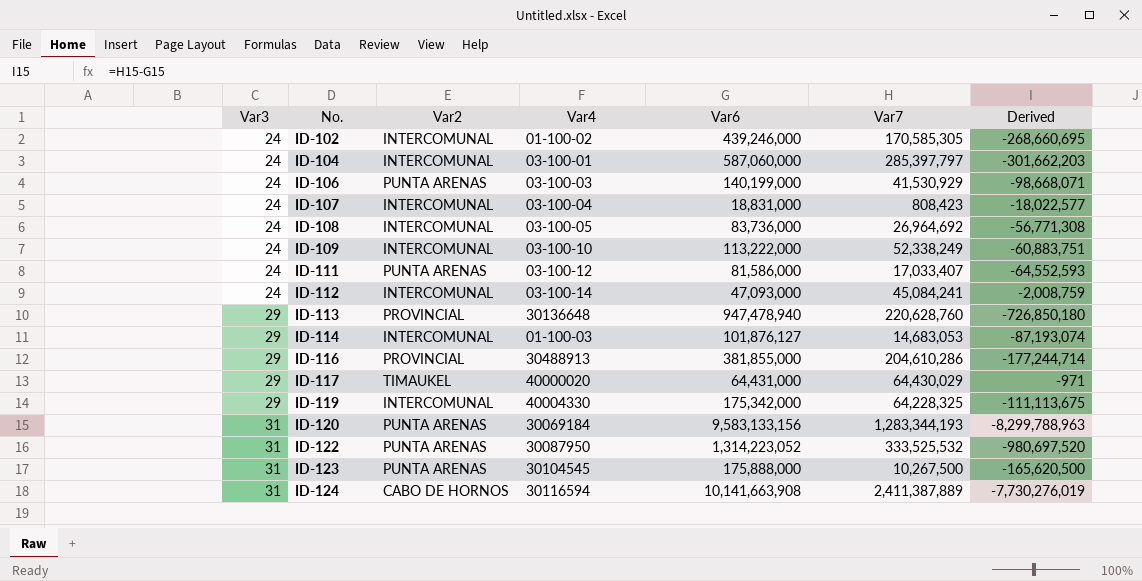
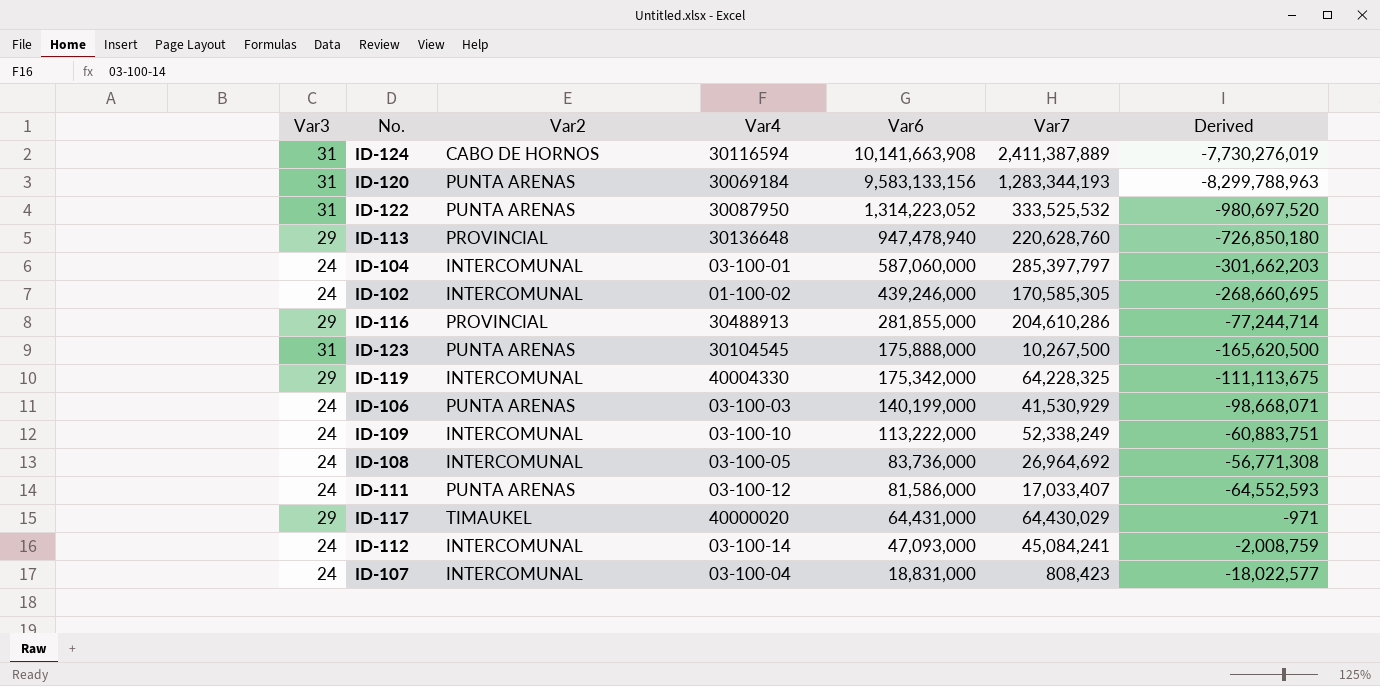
row order: Var3 ascending -> Var6 descending
row ID-114: 29 | INTERCOMUNAL | 01-100-03 | 101,876,127 | 14,683,053 | -87,193,074 -> none
ID-116 | Var6: 381,855,000 -> 281,855,000
ID-116 | Derived: -177,244,714 -> -77,244,714

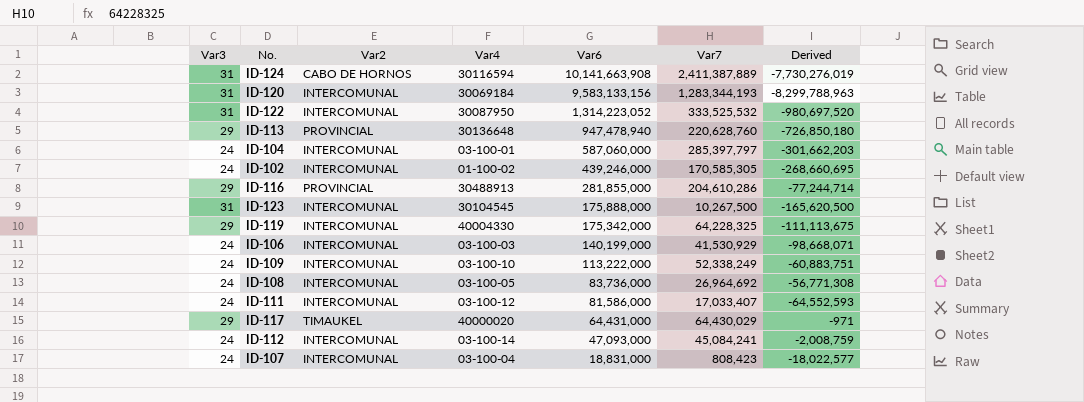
ID-120 | Var2: PUNTA ARENAS -> INTERCOMUNAL
ID-122 | Var2: PUNTA ARENAS -> INTERCOMUNAL
ID-123 | Var2: PUNTA ARENAS -> INTERCOMUNAL
ID-106 | Var2: PUNTA ARENAS -> INTERCOMUNAL
ID-111 | Var2: PUNTA ARENAS -> INTERCOMUNAL

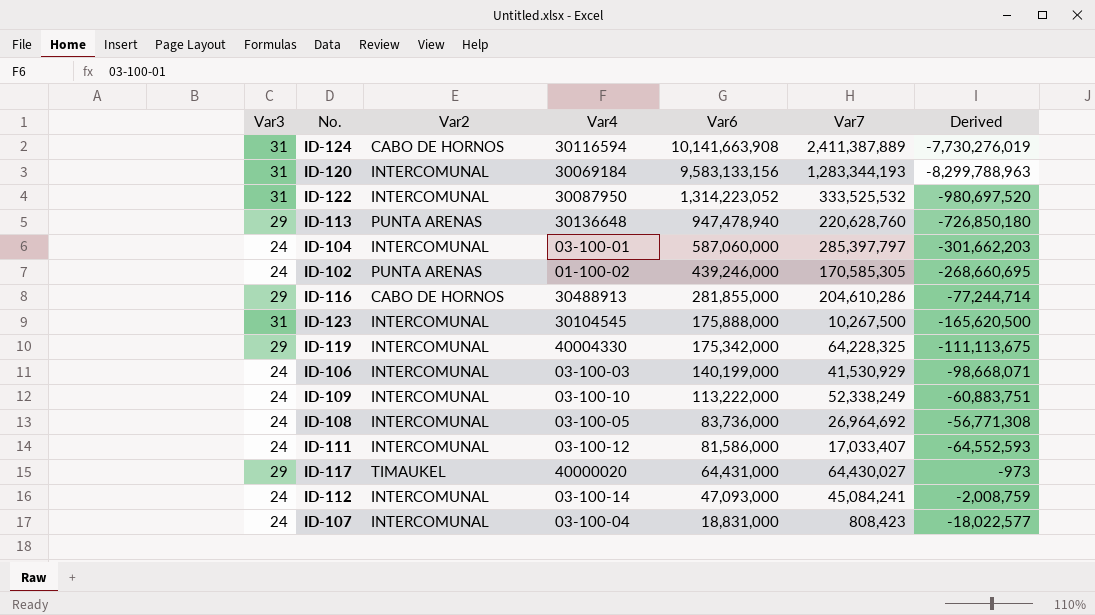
ID-113 | Var2: PROVINCIAL -> PUNTA ARENAS
ID-102 | Var2: INTERCOMUNAL -> PUNTA ARENAS
ID-116 | Var2: PROVINCIAL -> CABO DE HORNOS
ID-117 | Var7: 64,430,029 -> 64,430,027
ID-117 | Derived: -971 -> -973

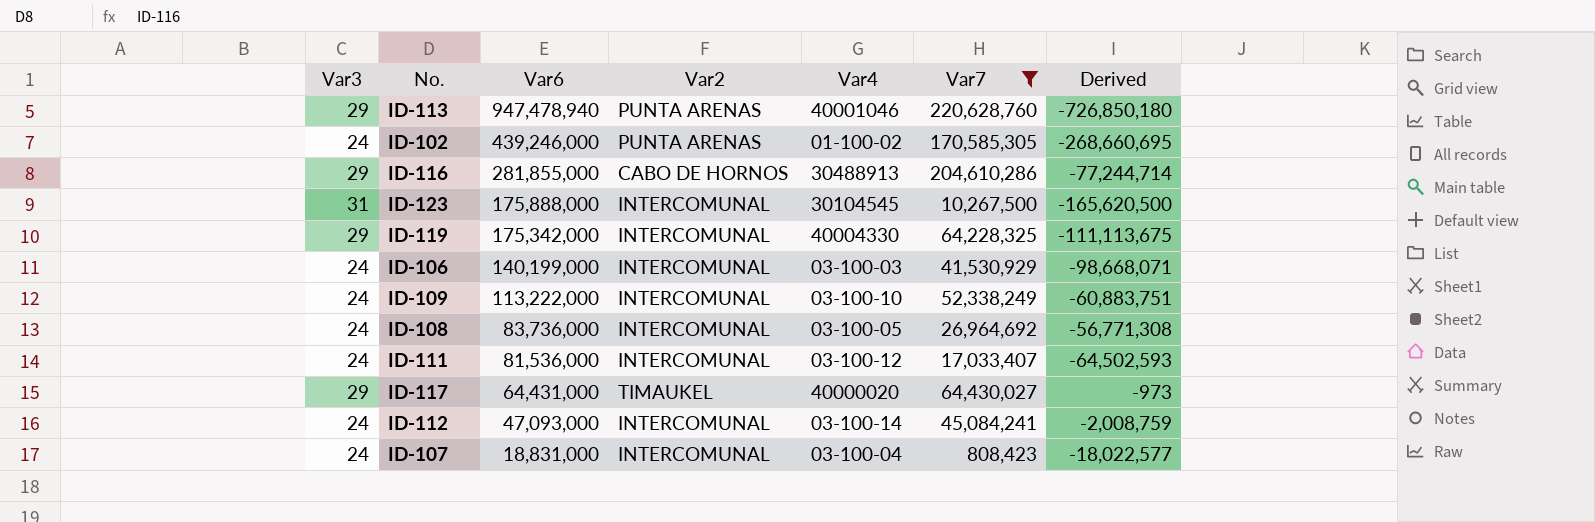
filter: none -> Var7 <= 220,628,760
column Var6 | position: 5 -> 3
ID-113 | Var4: 30136648 -> 40001046
ID-111 | Var6: 81,586,000 -> 81,536,000
ID-111 | Derived: -64,552,593 -> -64,502,593

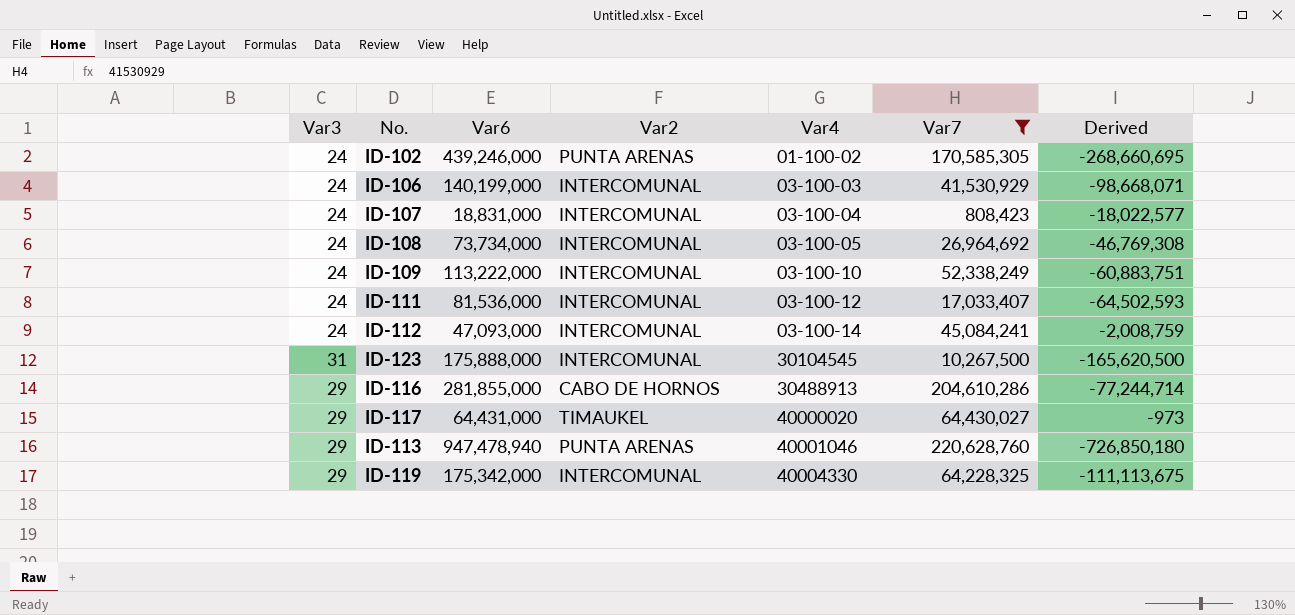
row order: Var6 descending -> Var4 ascending
ID-108 | Var6: 83,736,000 -> 73,734,000
ID-108 | Derived: -56,771,308 -> -46,769,308

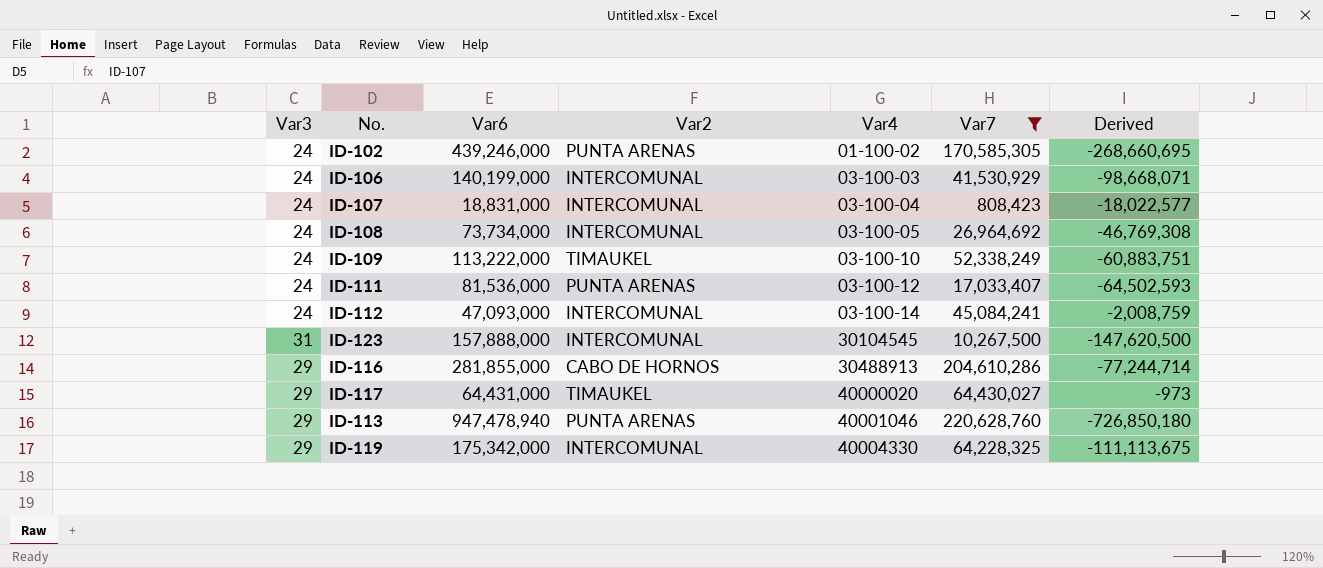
ID-109 | Var2: INTERCOMUNAL -> TIMAUKEL
ID-111 | Var2: INTERCOMUNAL -> PUNTA ARENAS
ID-123 | Var6: 175,888,000 -> 157,888,000
ID-123 | Derived: -165,620,500 -> -147,620,500

